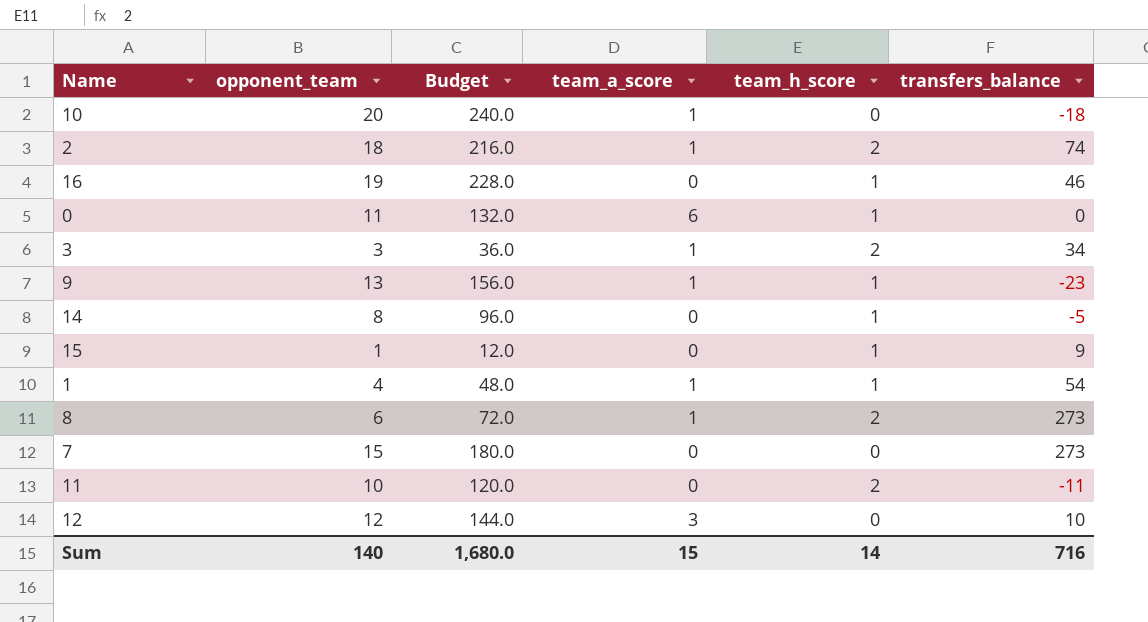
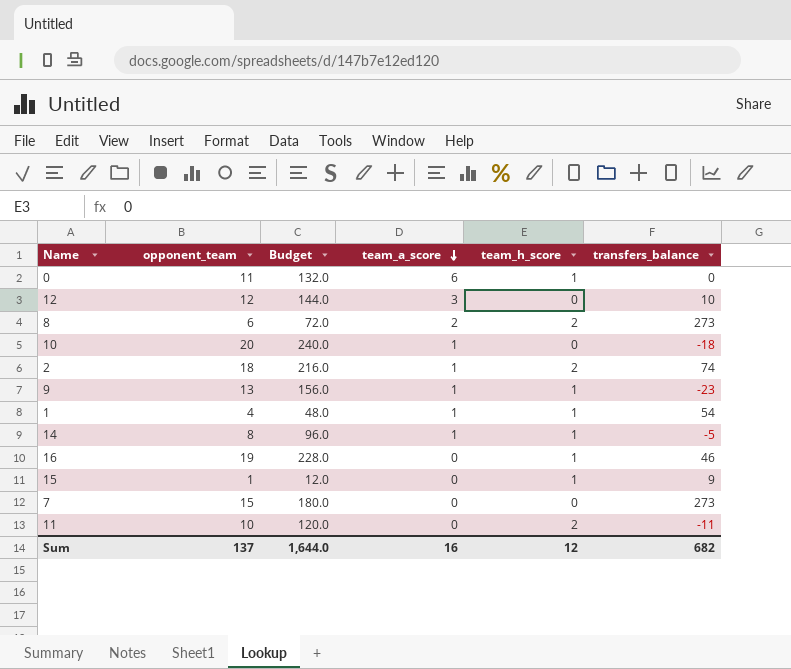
row order: none -> team_a_score descending
row 3: 3 | 36.0 | 1 | 2 | 34 -> none
8 | team_a_score: 1 -> 2
14 | team_a_score: 0 -> 1
Sum | opponent_team: 140 -> 137
Sum | Budget: 1,680.0 -> 1,644.0
Sum | team_a_score: 15 -> 16
Sum | team_h_score: 14 -> 12
Sum | transfers_balance: 716 -> 682

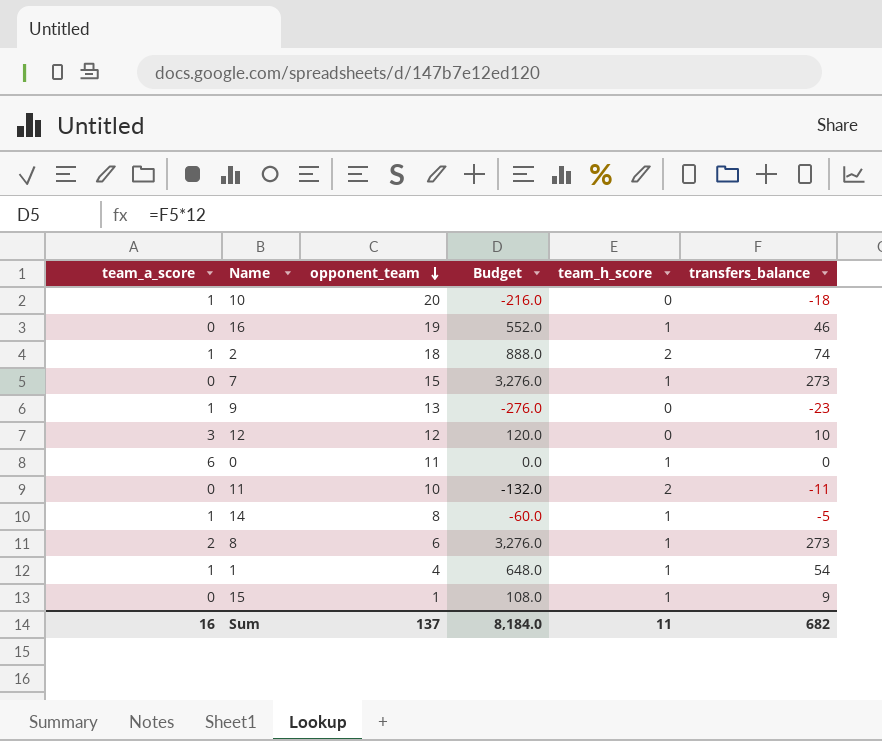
row order: team_a_score descending -> opponent_team descending
column team_a_score | position: 4 -> 1
column Budget | formula: [opponent_team] * 12 -> [transfers_balance] * 12
7 | team_h_score: 0 -> 1
9 | team_h_score: 1 -> 0
8 | team_h_score: 2 -> 1
Sum | Budget: 1,644.0 -> 8,184.0
Sum | team_h_score: 12 -> 11

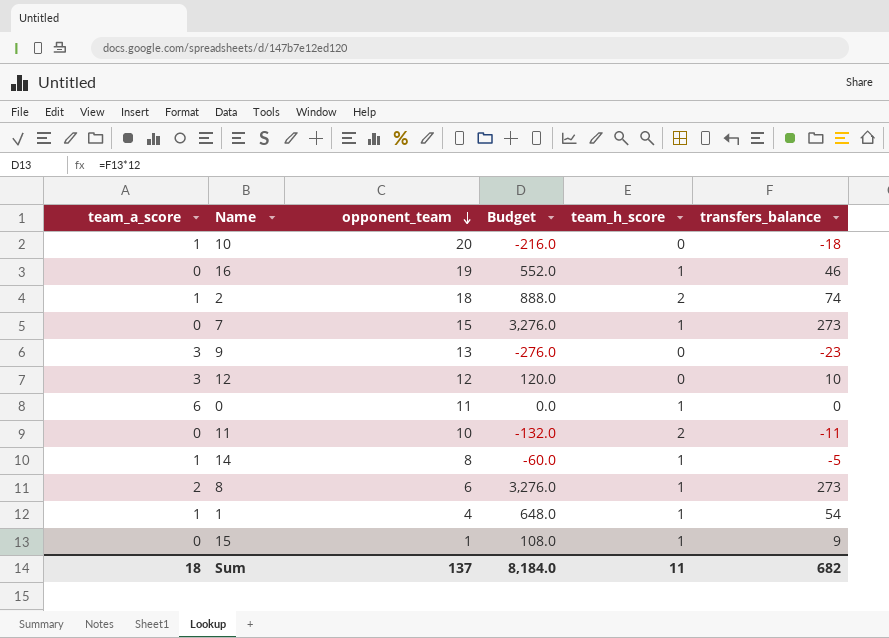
9 | team_a_score: 1 -> 3
Sum | team_a_score: 16 -> 18

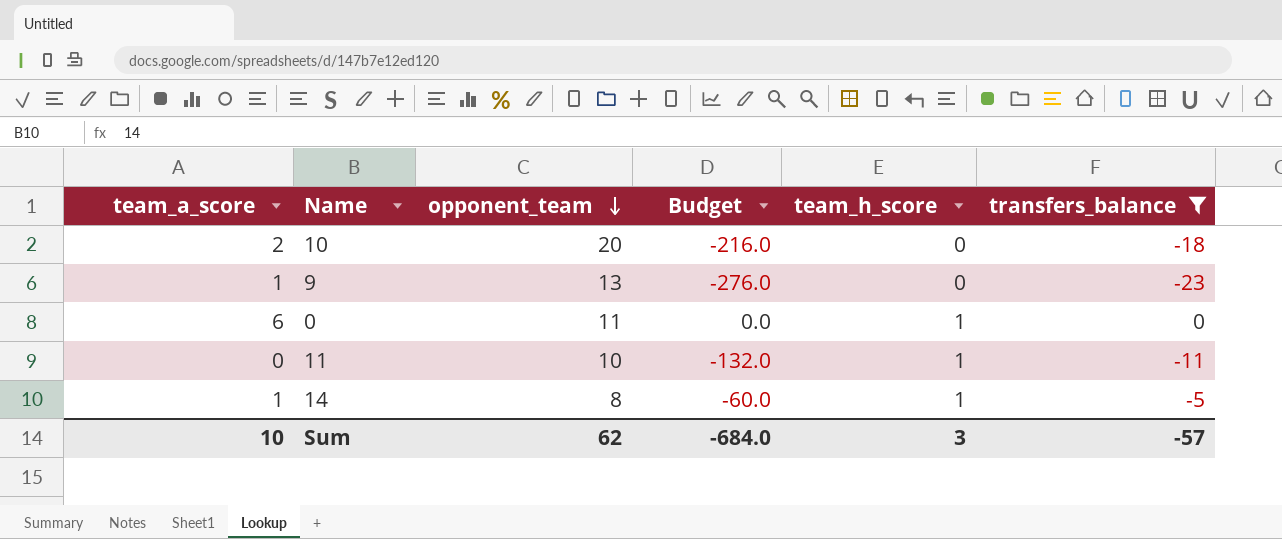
filter: none -> transfers_balance <= 0
10 | team_a_score: 1 -> 2
9 | team_a_score: 3 -> 1
11 | team_h_score: 2 -> 1
Sum | team_a_score: 18 -> 10
Sum | opponent_team: 137 -> 62
Sum | Budget: 8,184.0 -> -684.0
Sum | team_h_score: 11 -> 3
Sum | transfers_balance: 682 -> -57

